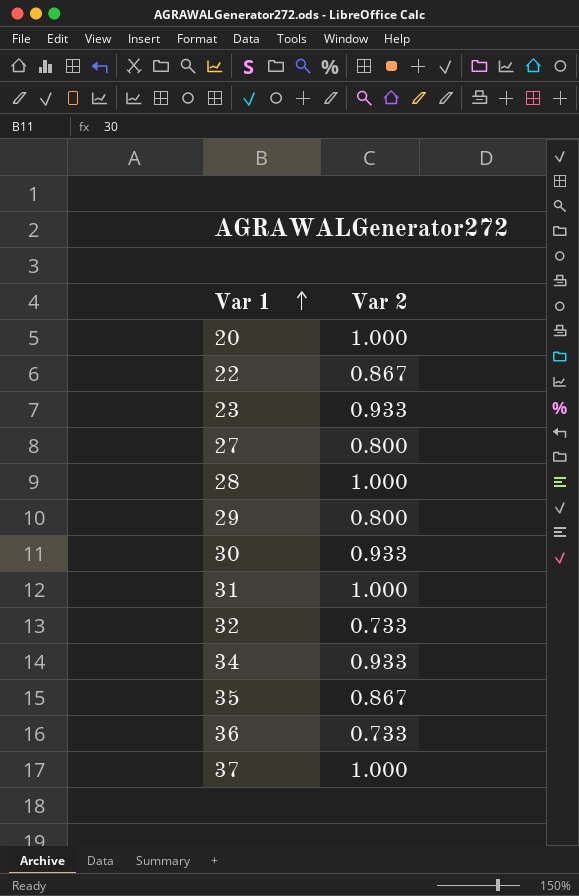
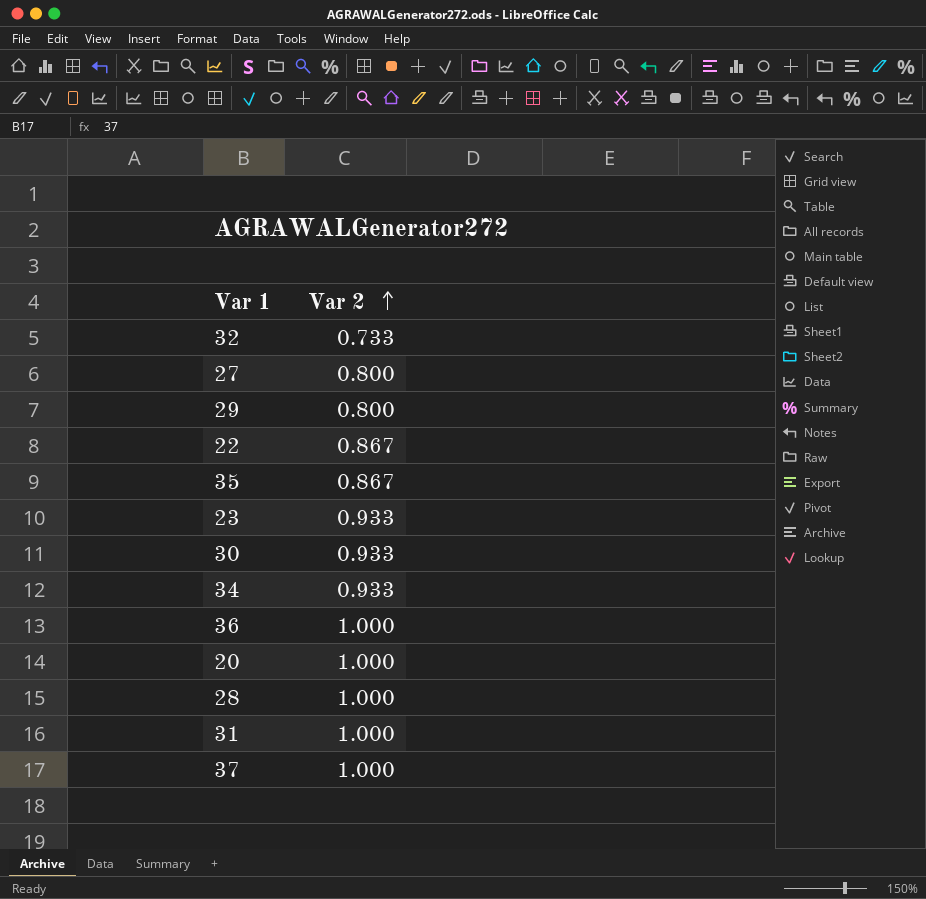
row order: Var 1 ascending -> Var 2 ascending
36 | Var 2: 0.733 -> 1.000

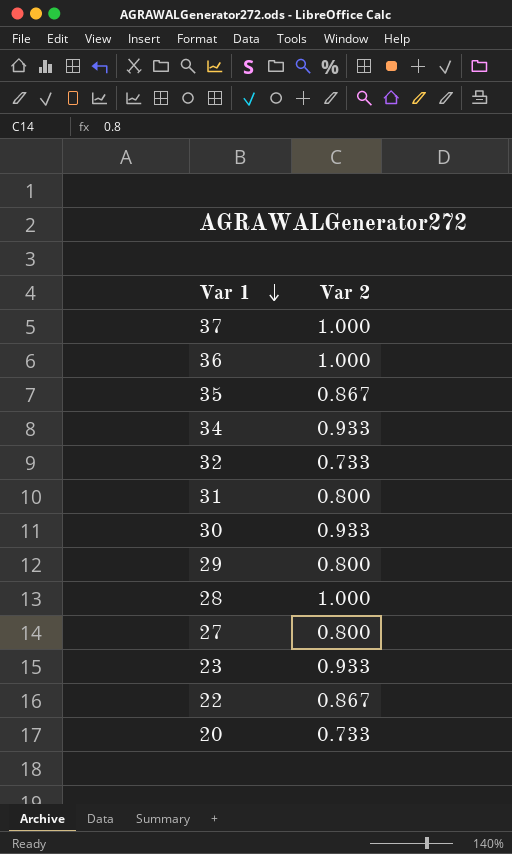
row order: Var 2 ascending -> Var 1 descending
31 | Var 2: 1.000 -> 0.800
20 | Var 2: 1.000 -> 0.733

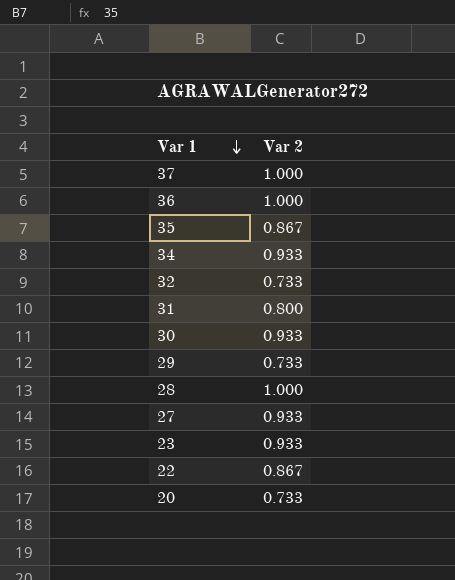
29 | Var 2: 0.800 -> 0.733
27 | Var 2: 0.800 -> 0.933

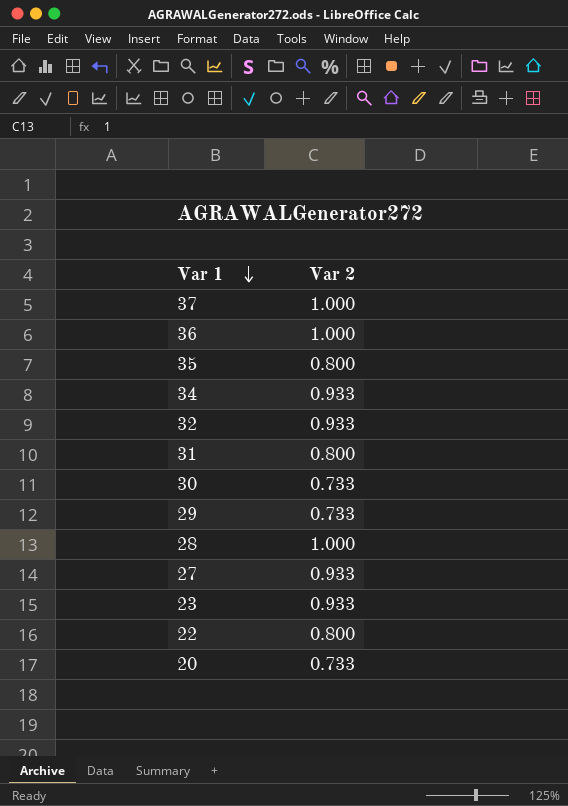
35 | Var 2: 0.867 -> 0.800
32 | Var 2: 0.733 -> 0.933
30 | Var 2: 0.933 -> 0.733
22 | Var 2: 0.867 -> 0.800

